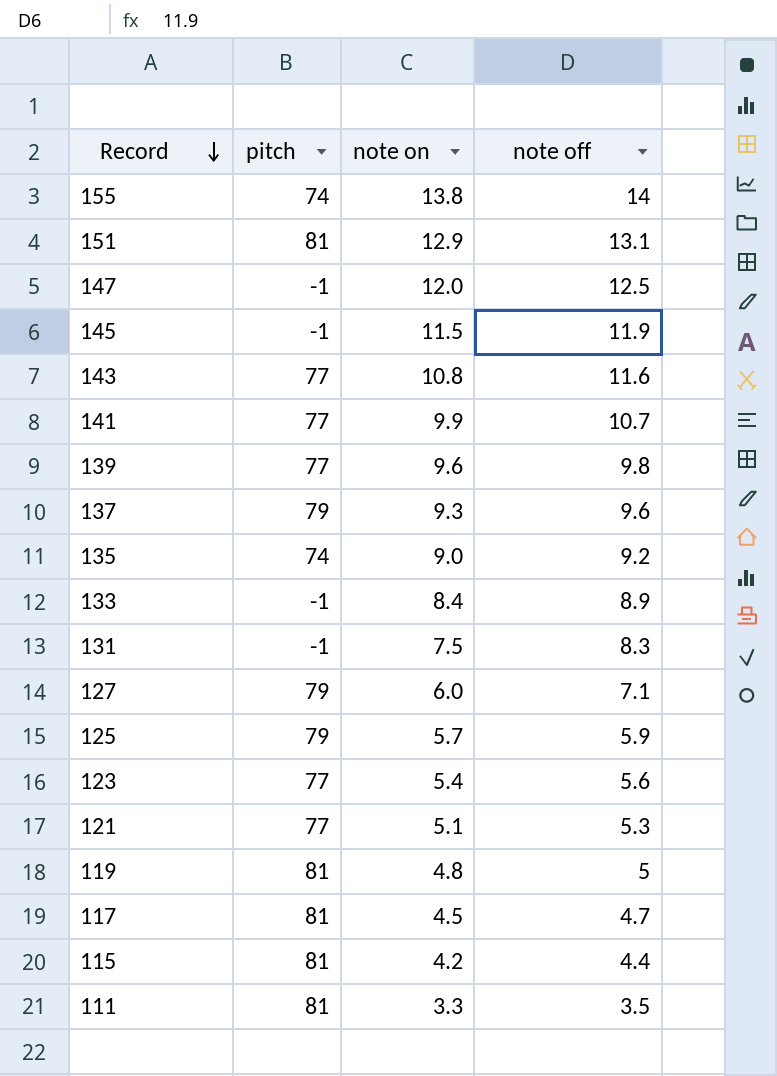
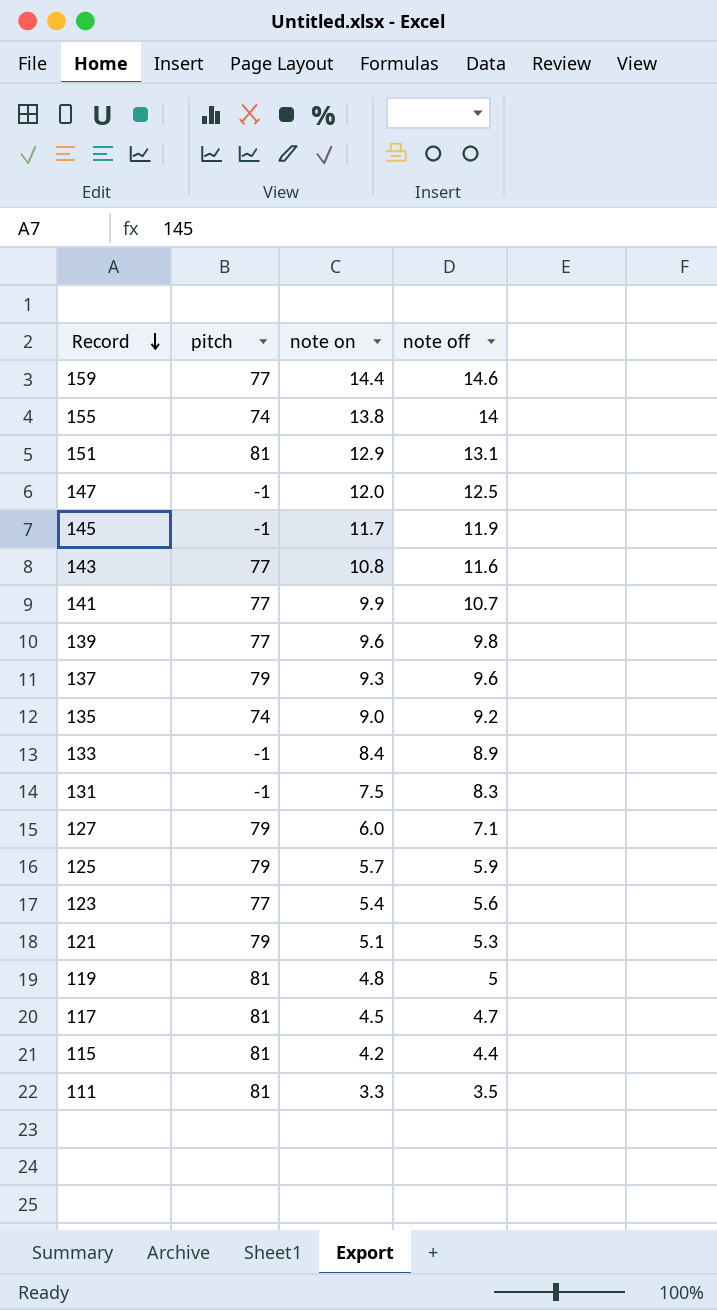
row 159: none -> 77 | 14.4 | 14.6
145 | note on: 11.5 -> 11.7
121 | pitch: 77 -> 79

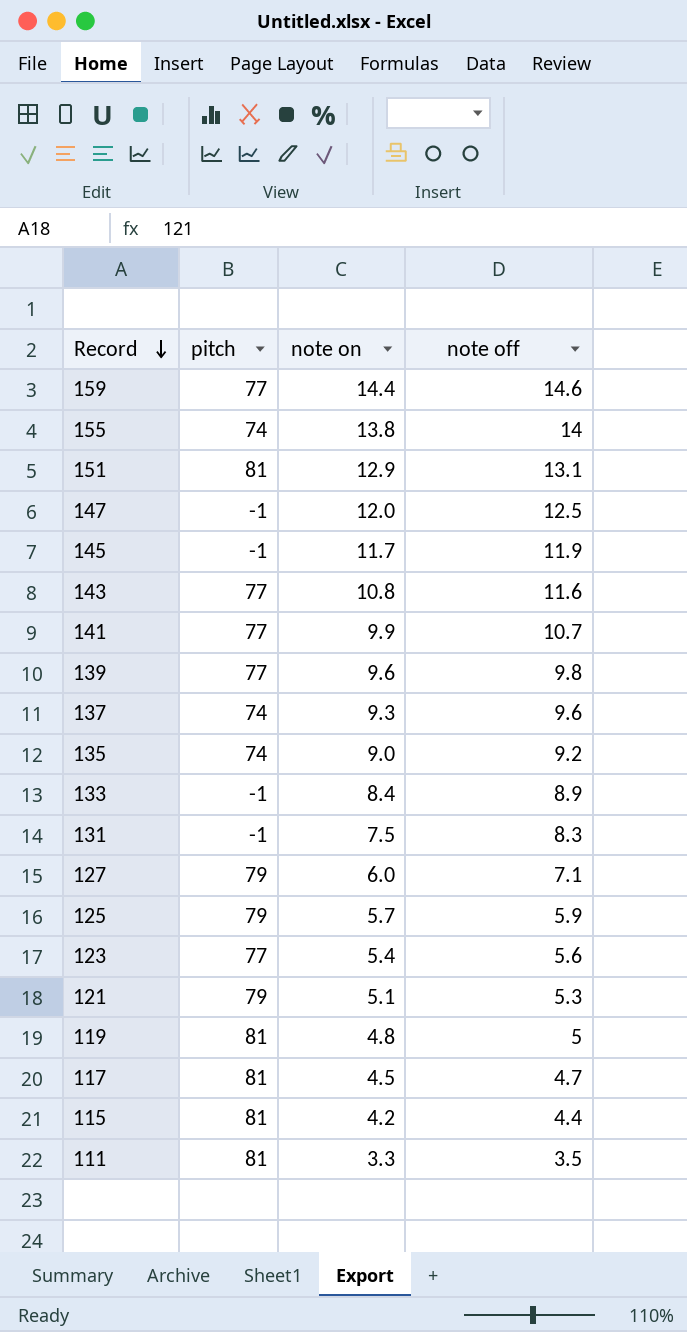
137 | pitch: 79 -> 74

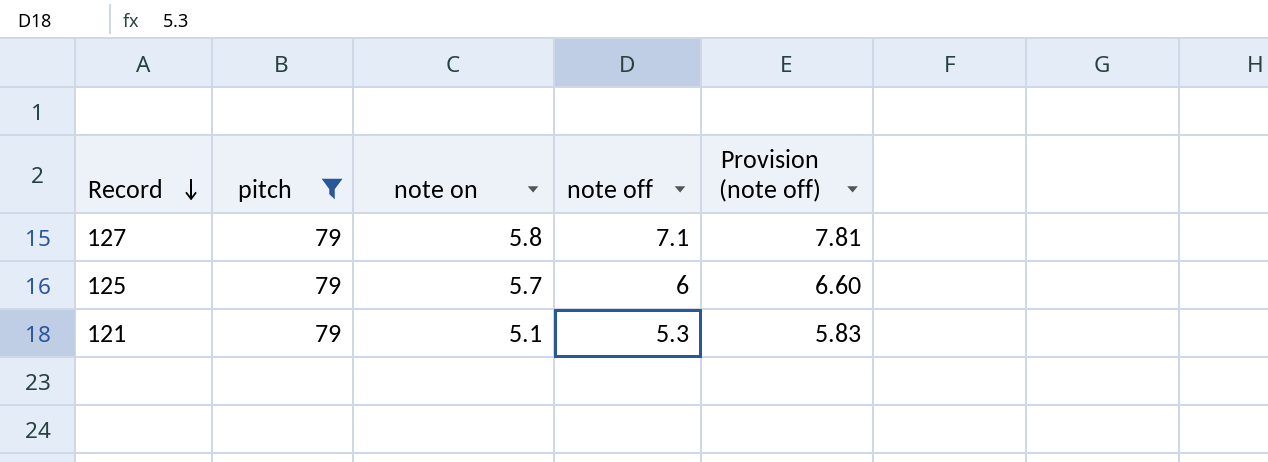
filter: none -> pitch = 79
column Provision (note off) | formula: none -> [note off] * 1.1
127 | note on: 6.0 -> 5.8
125 | note off: 5.9 -> 6

